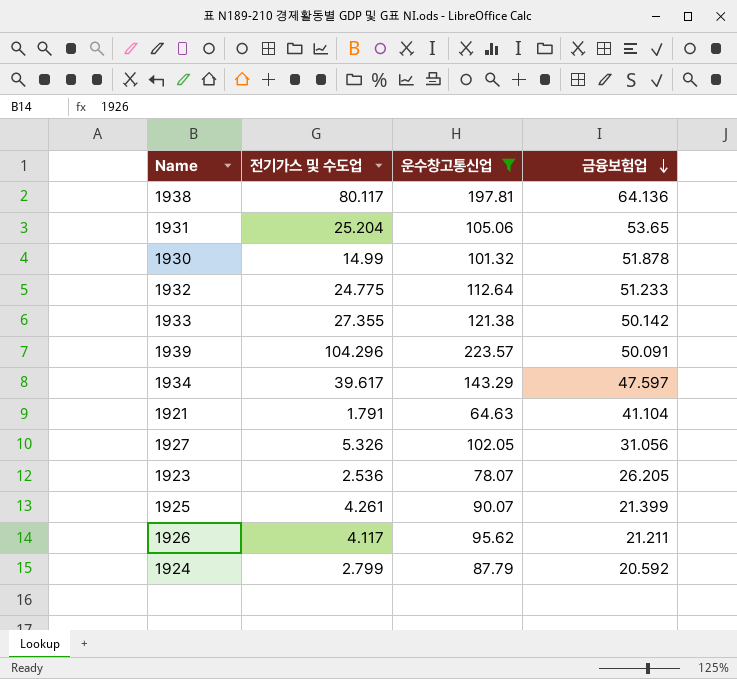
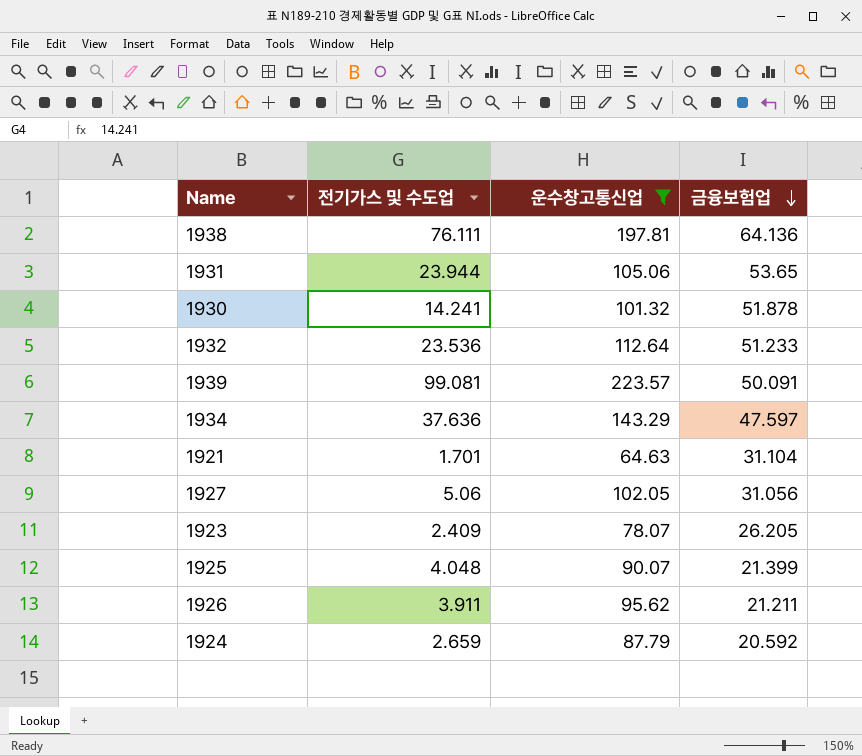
row 1933: 27.355 | 121.38 | 50.142 -> none
1938 | 전기가스 및 수도업: 80.117 -> 76.111
1931 | 전기가스 및 수도업: 25.204 -> 23.944
1930 | 전기가스 및 수도업: 14.99 -> 14.241
1932 | 전기가스 및 수도업: 24.775 -> 23.536
1939 | 전기가스 및 수도업: 104.296 -> 99.081
1934 | 전기가스 및 수도업: 39.617 -> 37.636
1921 | 전기가스 및 수도업: 1.791 -> 1.701
1921 | 금융보험업: 41.104 -> 31.104
1927 | 전기가스 및 수도업: 5.326 -> 5.06
1923 | 전기가스 및 수도업: 2.536 -> 2.409
1925 | 전기가스 및 수도업: 4.261 -> 4.048
1926 | 전기가스 및 수도업: 4.117 -> 3.911
1924 | 전기가스 및 수도업: 2.799 -> 2.659

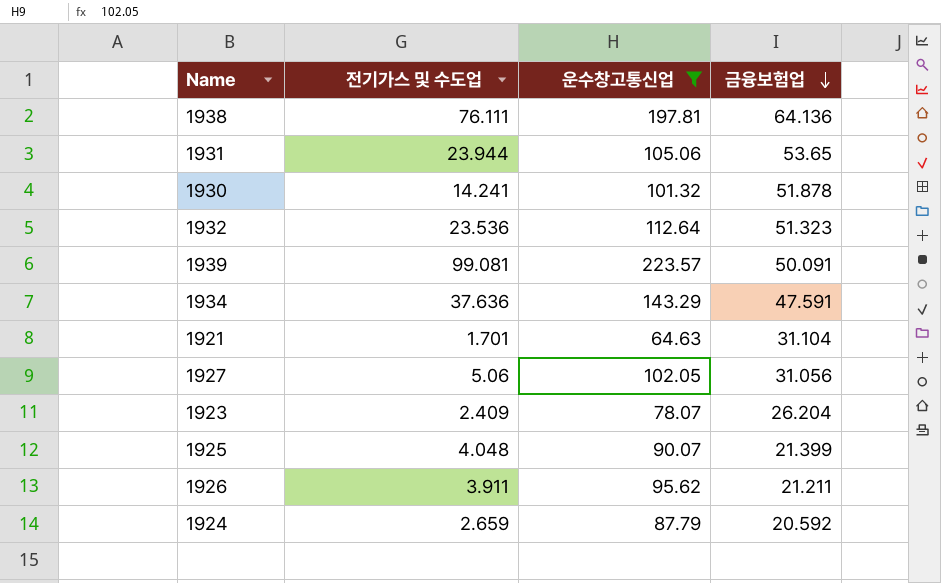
1932 | 금융보험업: 51.233 -> 51.323
1934 | 금융보험업: 47.597 -> 47.591
1923 | 금융보험업: 26.205 -> 26.204

